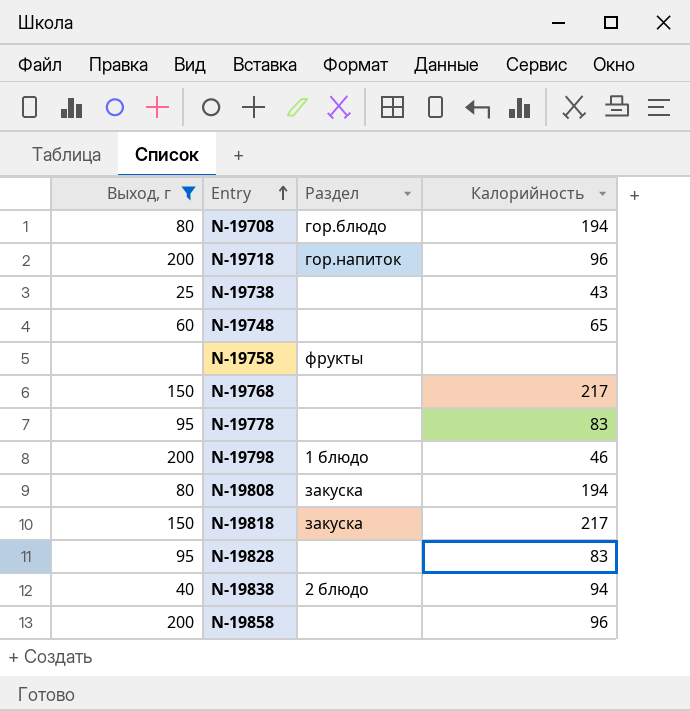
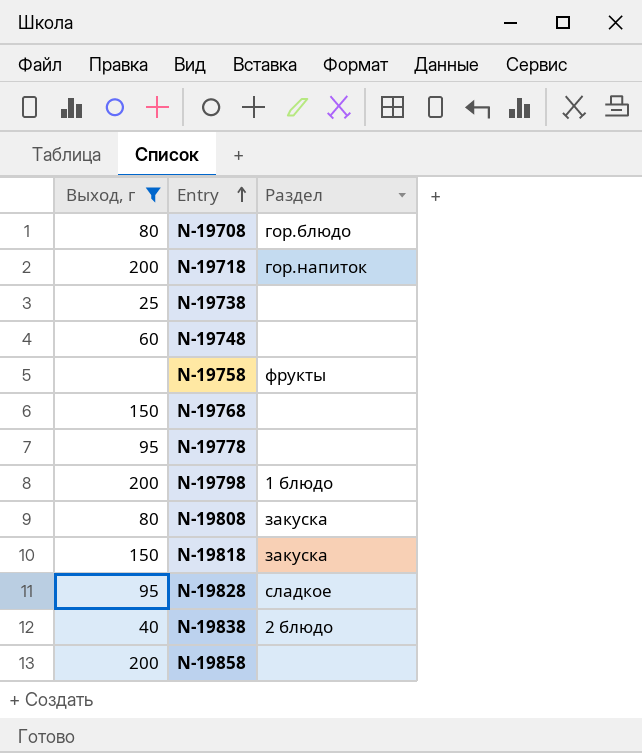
column Калорийность | position: 4 -> none
N-19828 | Раздел: none -> сладкое

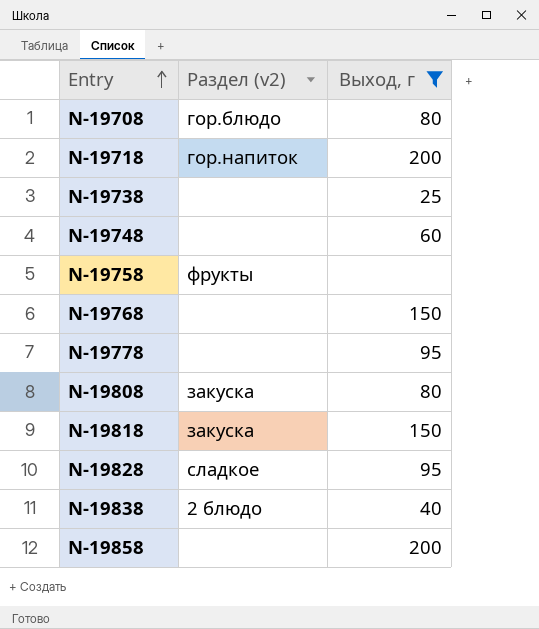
column name: Раздел -> Раздел (v2)
column Выход, г | position: 1 -> 3
row N-19798: 200 | 1 блюдо -> none

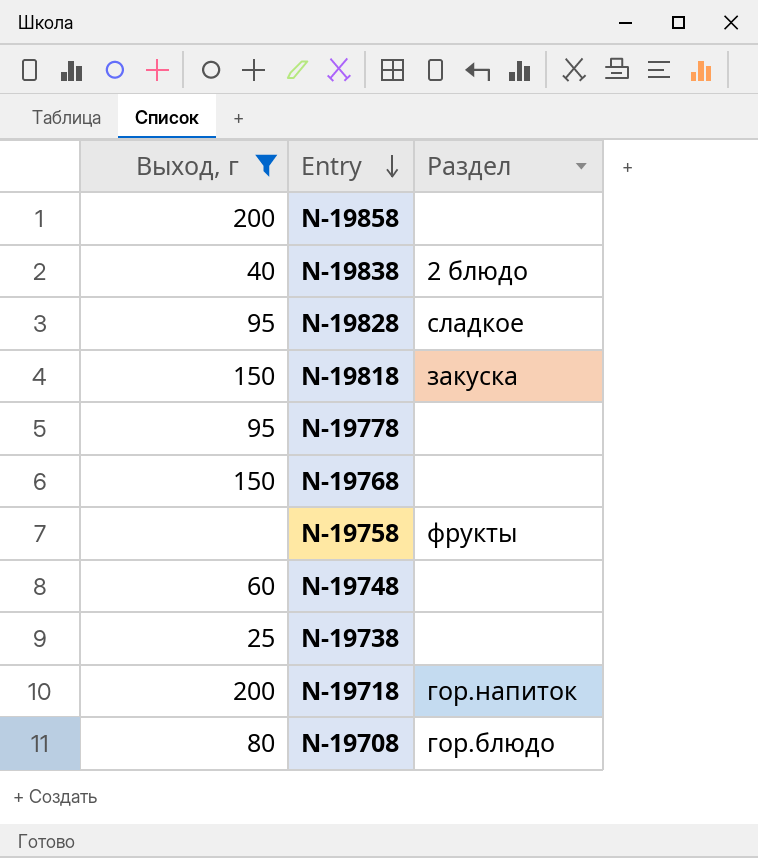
row order: Entry ascending -> Entry descending
column Выход, г | position: 3 -> 1
column name: Раздел (v2) -> Раздел
row N-19808: закуска | 80 -> none

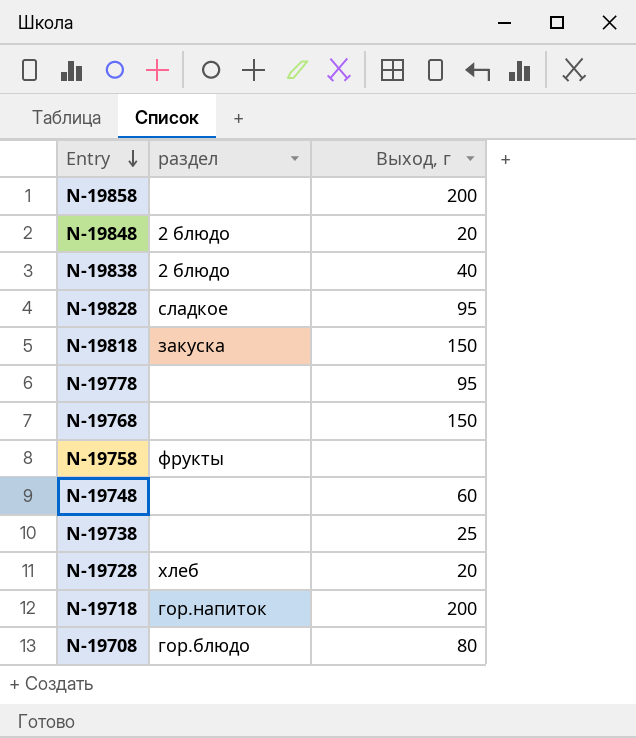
filter: Выход, г != 20 -> none
column name: Раздел -> раздел
column Выход, г | position: 1 -> 3

